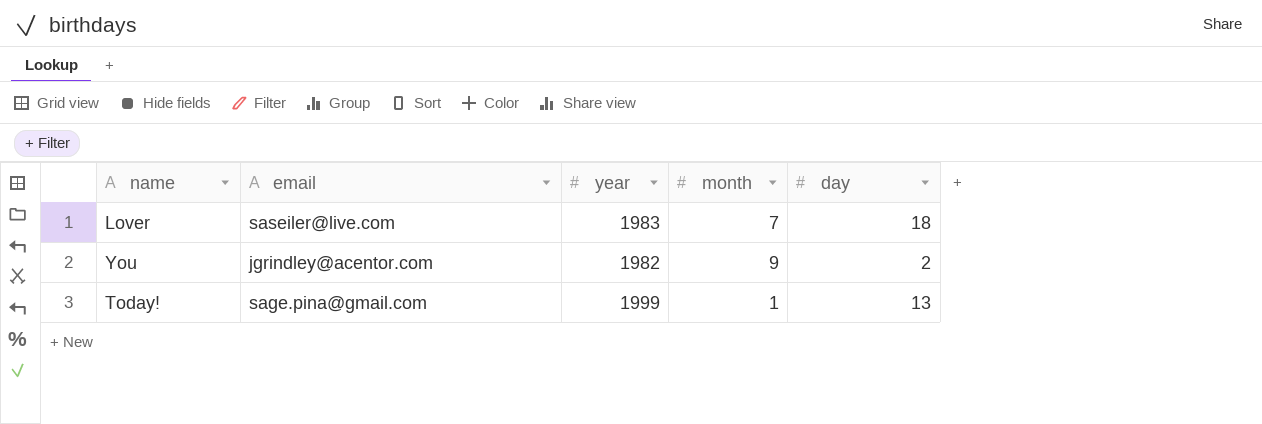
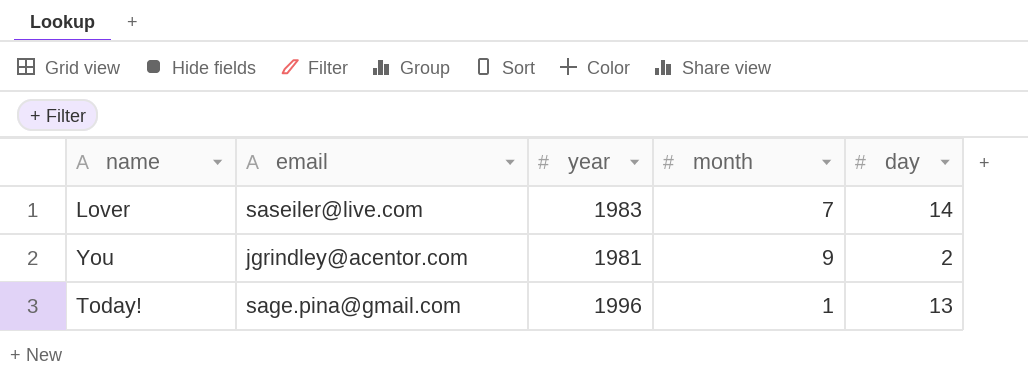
Lover | day: 18 -> 14
You | year: 1982 -> 1981
Today! | year: 1999 -> 1996

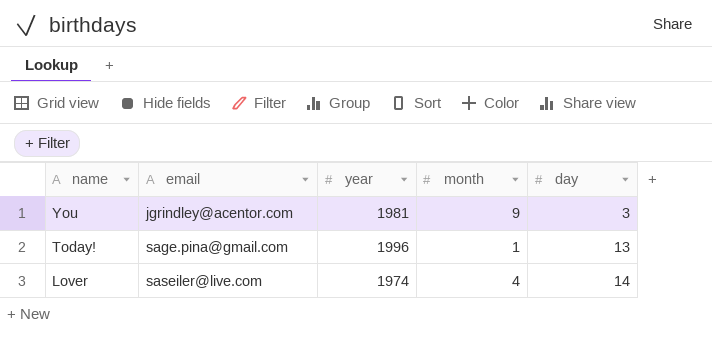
row order: none -> name descending
You | day: 2 -> 3
Lover | year: 1983 -> 1974
Lover | month: 7 -> 4

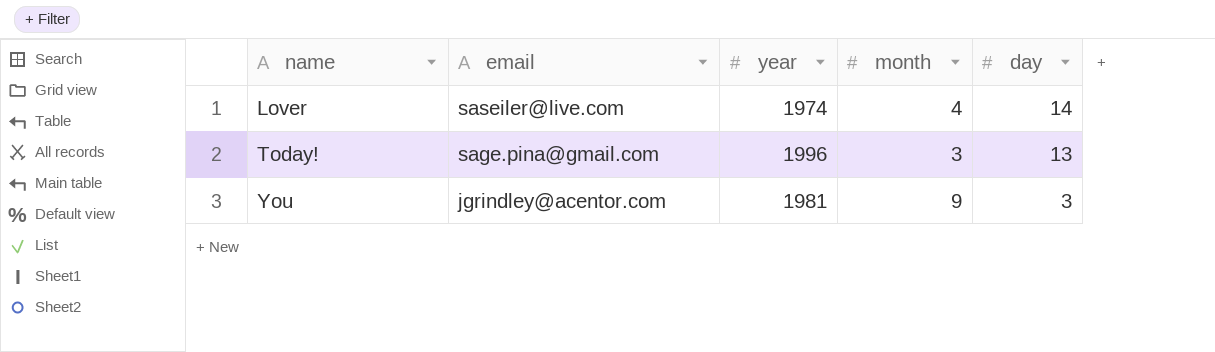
row order: name descending -> name ascending
Today! | month: 1 -> 3

